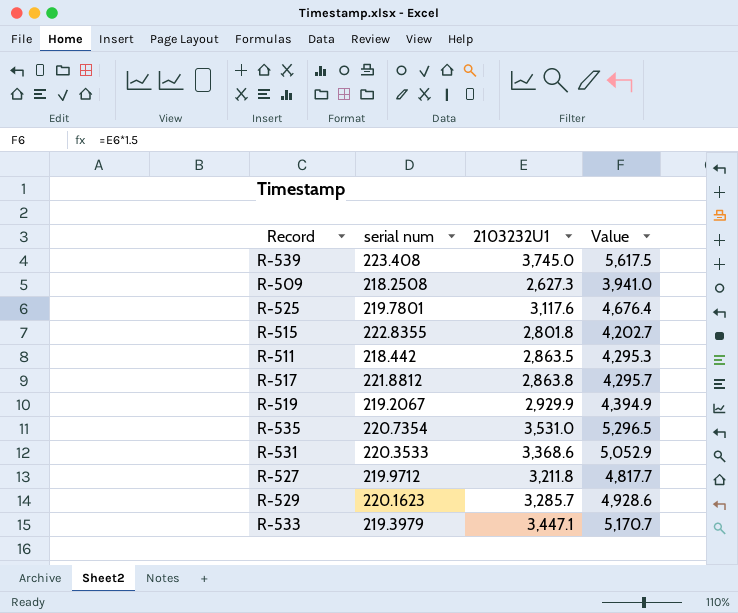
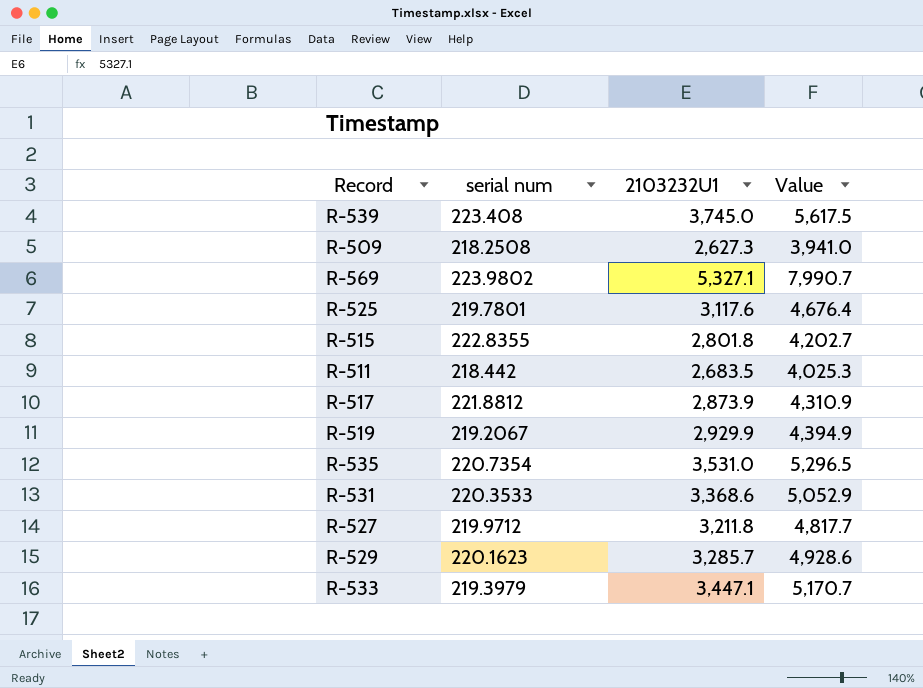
row R-569: none -> 223.9802 | 5,327.1 | 7,990.7
R-511 | 2103232U1: 2,863.5 -> 2,683.5
R-511 | Value: 4,295.3 -> 4,025.3
R-517 | 2103232U1: 2,863.8 -> 2,873.9
R-517 | Value: 4,295.7 -> 4,310.9

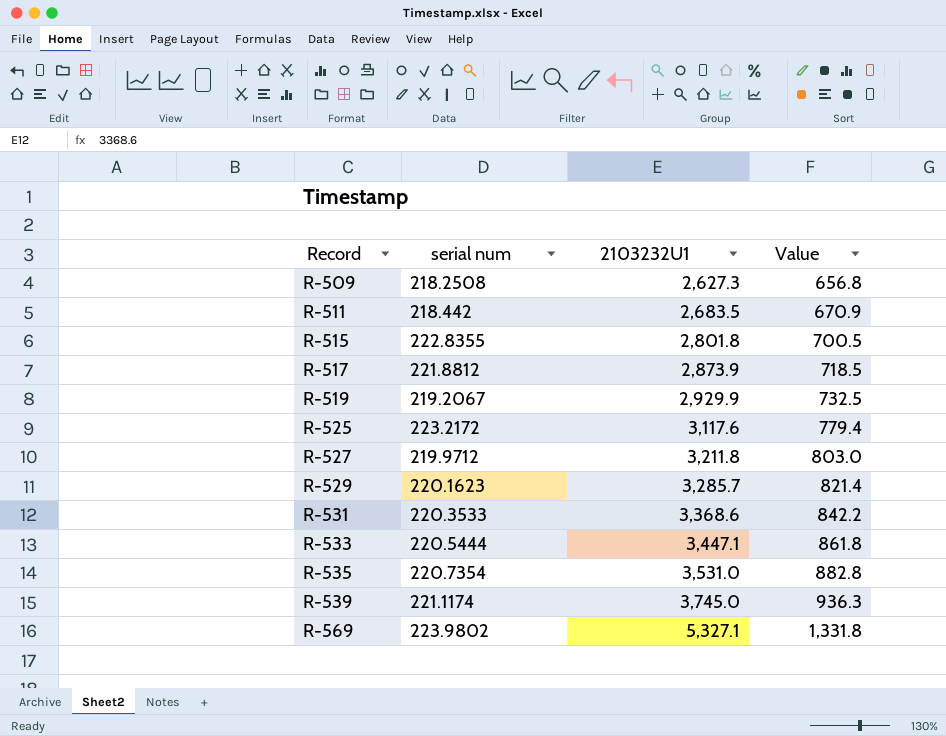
row order: none -> Record ascending
column Value | formula: [2103232U1] * 1.5 -> [2103232U1] * 0.25
R-525 | serial num: 219.7801 -> 223.2172
R-533 | serial num: 219.3979 -> 220.5444
R-539 | serial num: 223.408 -> 221.1174

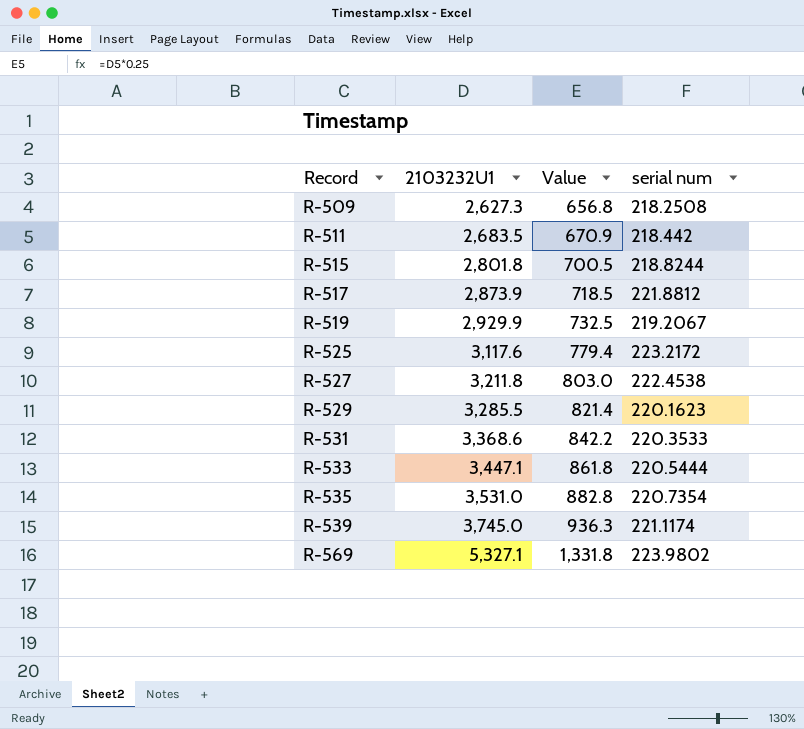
column serial num | position: 2 -> 4
R-515 | serial num: 222.8355 -> 218.8244
R-527 | serial num: 219.9712 -> 222.4538
R-529 | 2103232U1: 3,285.7 -> 3,285.5

